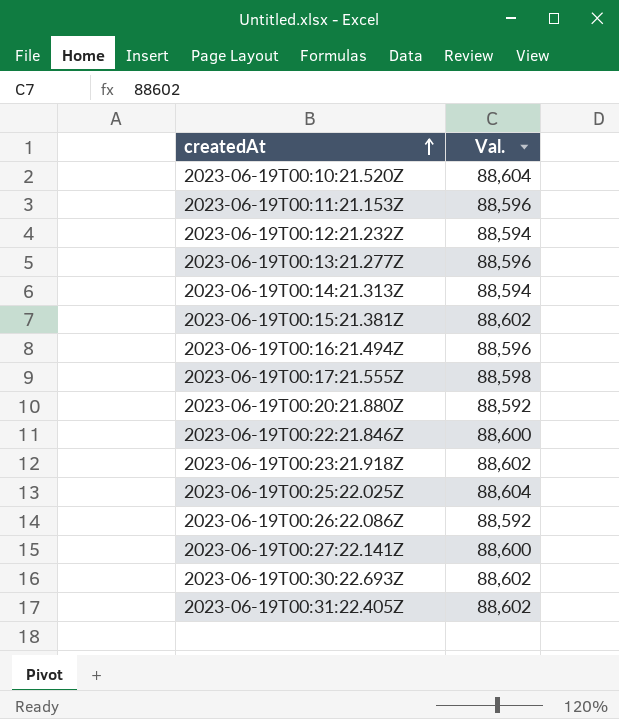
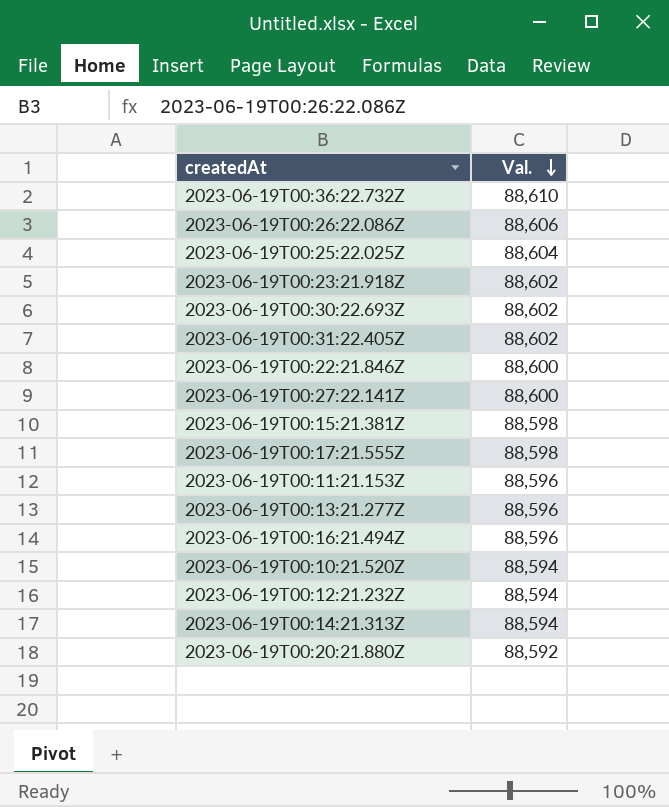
row order: createdAt ascending -> Val. descending
row 2023-06-19T00:36:22.732Z: none -> 88,610
2023-06-19T00:26:22.086Z | Val.: 88,592 -> 88,606
2023-06-19T00:15:21.381Z | Val.: 88,602 -> 88,598
2023-06-19T00:10:21.520Z | Val.: 88,604 -> 88,594

